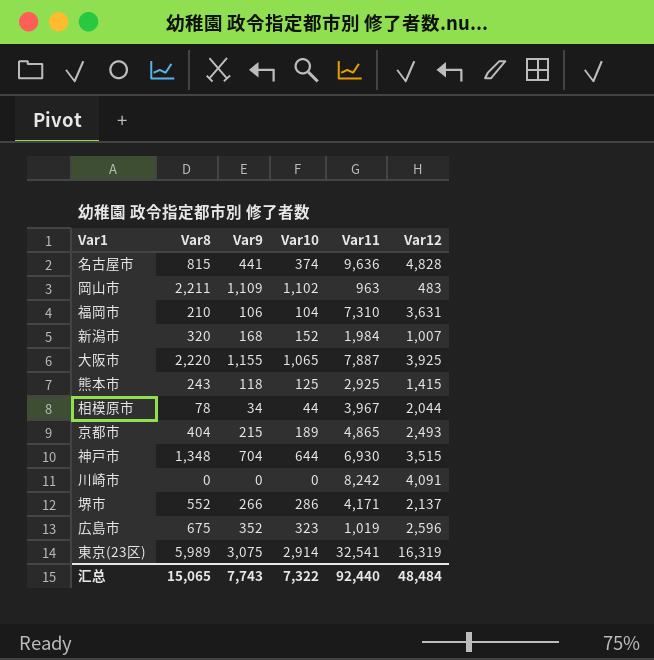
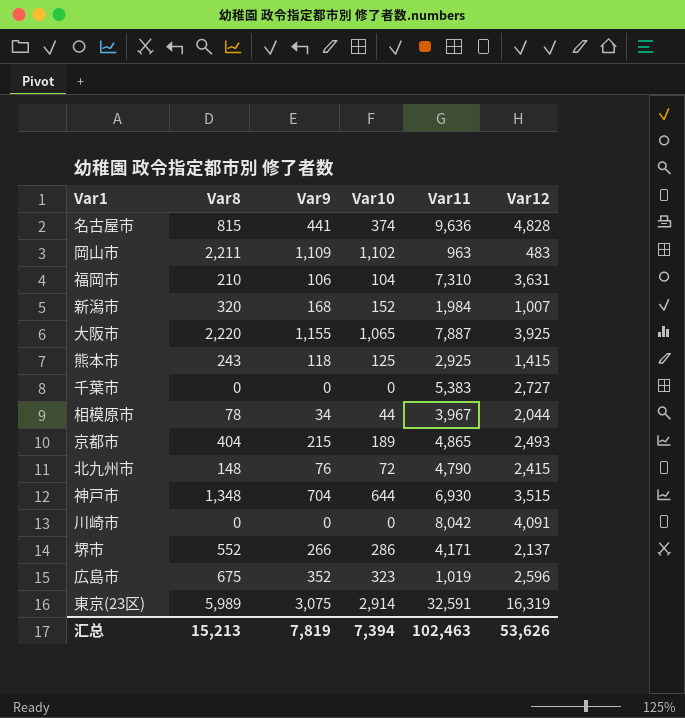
row 千葉市: none -> 0 | 0 | 0 | 5,383 | 2,727
row 北九州市: none -> 148 | 76 | 72 | 4,790 | 2,415
川崎市 | Var11: 8,242 -> 8,042
東京(23区) | Var11: 32,541 -> 32,591
汇总 | Var8: 15,065 -> 15,213
汇总 | Var9: 7,743 -> 7,819
汇总 | Var10: 7,322 -> 7,394
汇总 | Var11: 92,440 -> 102,463
汇总 | Var12: 48,484 -> 53,626

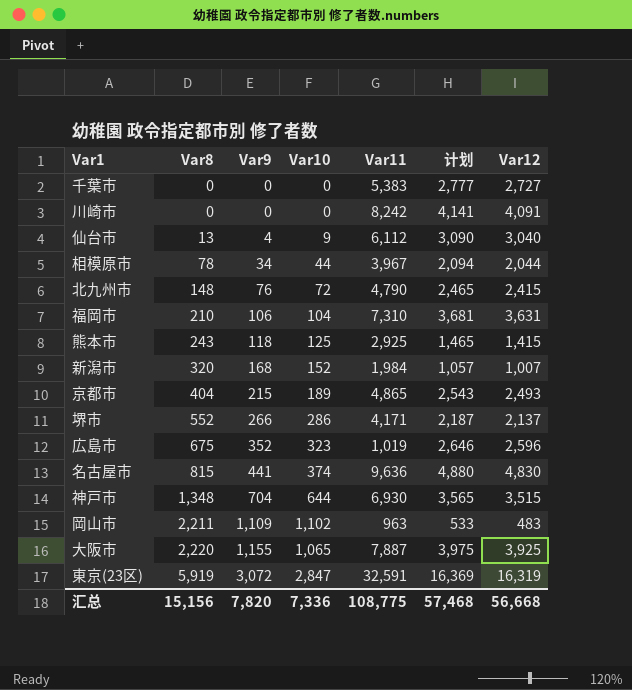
row order: none -> Var8 ascending
column 计划 | formula: none -> [Var12] + 50
川崎市 | Var11: 8,042 -> 8,242
row 仙台市: none -> 13 | 4 | 9 | 6,112 | 3,090 | 3,040
名古屋市 | Var12: 4,828 -> 4,830
東京(23区) | Var8: 5,989 -> 5,919
東京(23区) | Var9: 3,075 -> 3,072
東京(23区) | Var10: 2,914 -> 2,847
汇总 | Var8: 15,213 -> 15,156
汇总 | Var9: 7,819 -> 7,820
汇总 | Var10: 7,394 -> 7,336
汇总 | Var11: 102,463 -> 108,775
汇总 | Var12: 53,626 -> 56,668

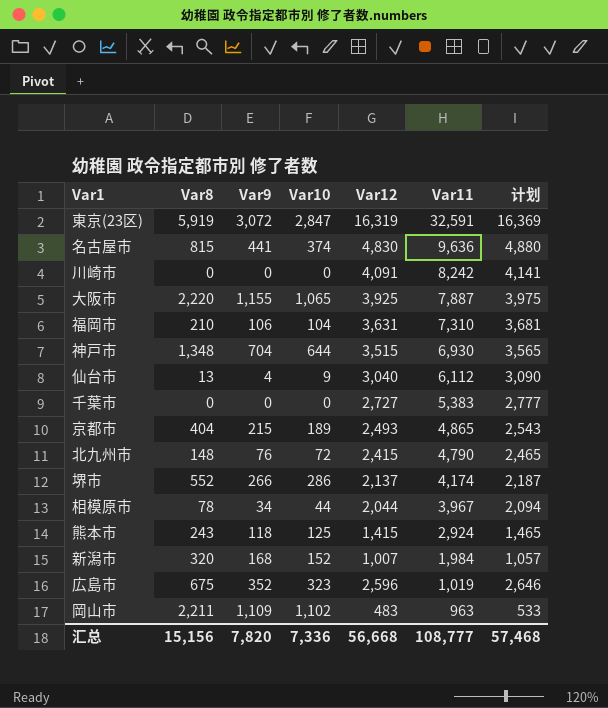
row order: Var8 ascending -> Var11 descending
column Var12 | position: 7 -> 5
堺市 | Var11: 4,171 -> 4,174
熊本市 | Var11: 2,925 -> 2,924
汇总 | Var11: 108,775 -> 108,777

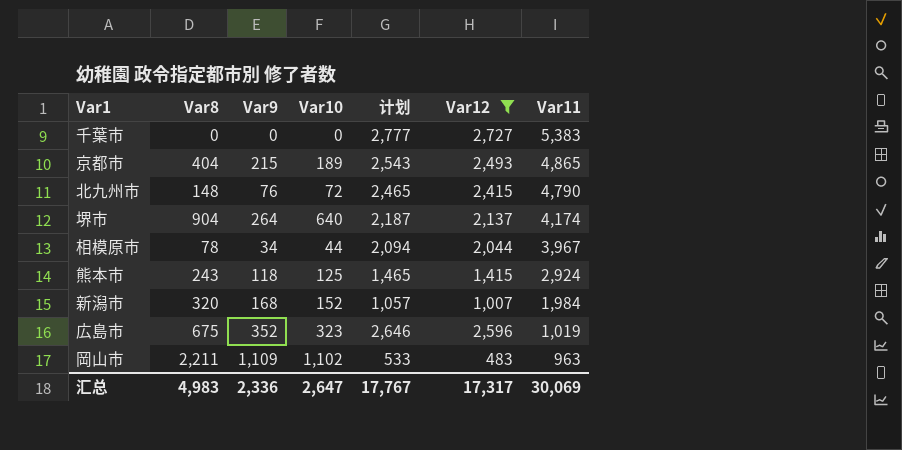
filter: none -> Var12 <= 2,727
column 计划 | position: 7 -> 5
堺市 | Var8: 552 -> 904
堺市 | Var9: 266 -> 264
堺市 | Var10: 286 -> 640
汇总 | Var8: 15,156 -> 4,983
汇总 | Var9: 7,820 -> 2,336
汇总 | Var10: 7,336 -> 2,647
汇总 | 计划: 57,468 -> 17,767
汇总 | Var12: 56,668 -> 17,317
汇总 | Var11: 108,777 -> 30,069

